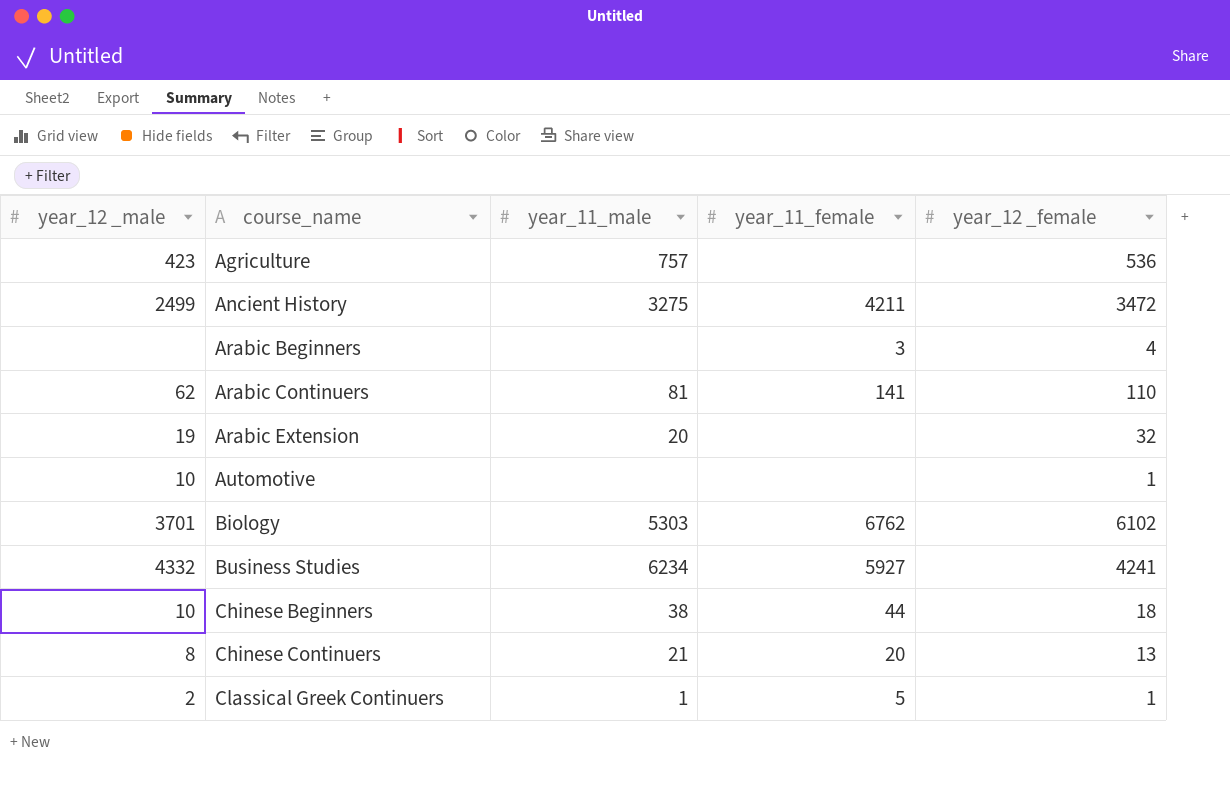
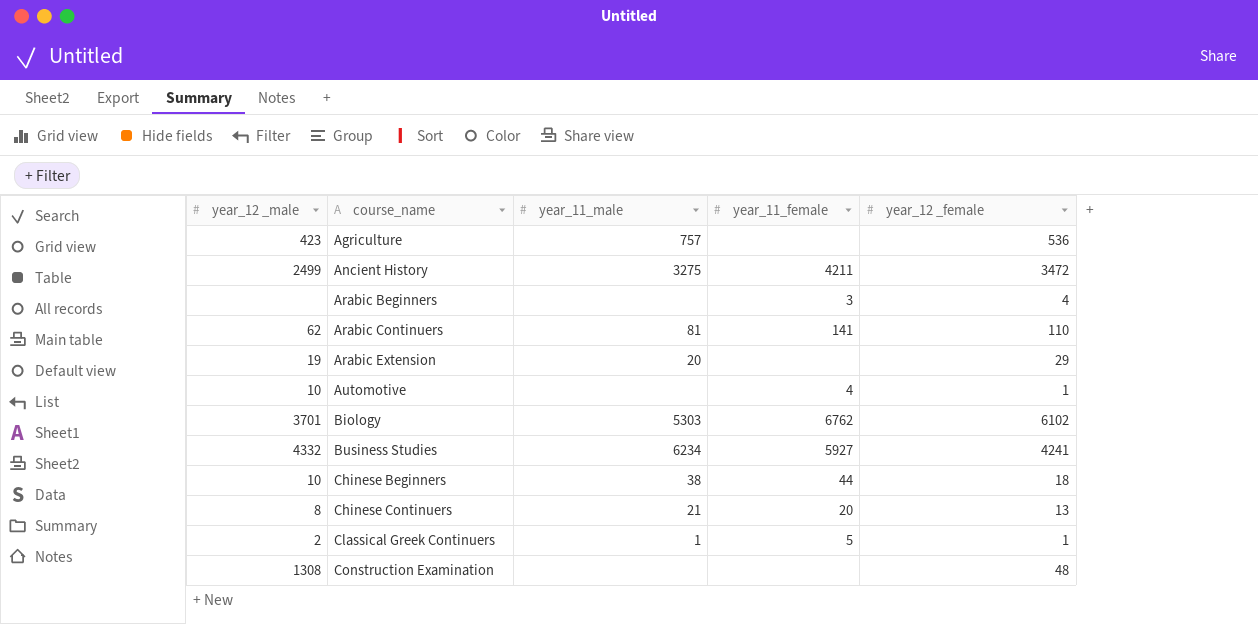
Arabic Extension | year_12 _female: 32 -> 29
Automotive | year_11_female: none -> 4
row Construction Examination: none -> 1308 | none | none | 48

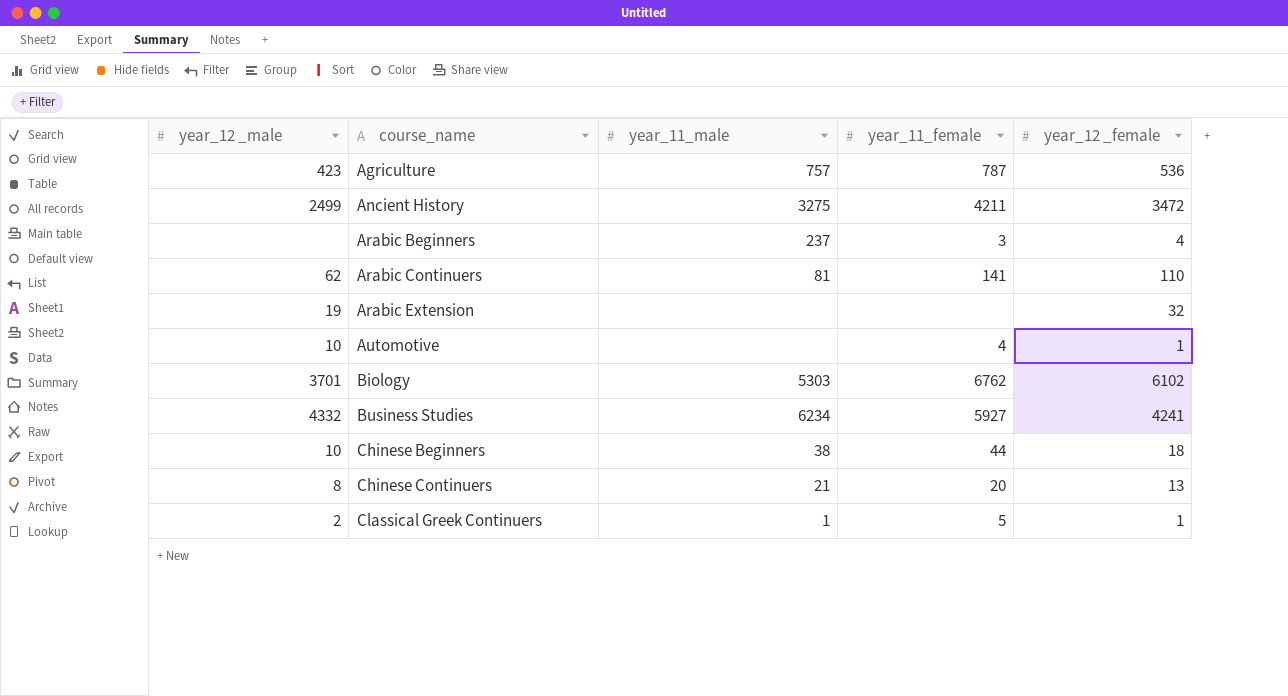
row Construction Examination: 1308 | none | none | 48 -> none
Agriculture | year_11_female: none -> 787
Arabic Beginners | year_11_male: none -> 237
Arabic Extension | year_11_male: 20 -> none
Arabic Extension | year_12 _female: 29 -> 32

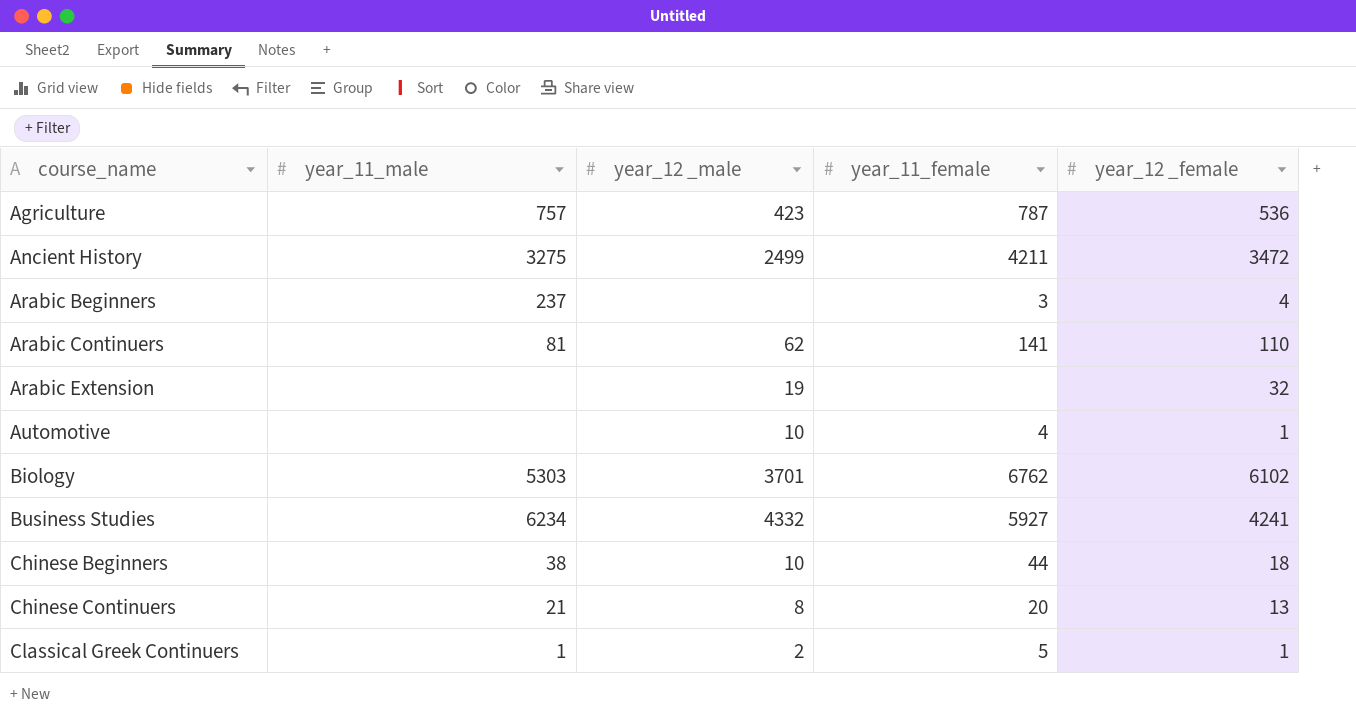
column year_12 _male | position: 1 -> 3

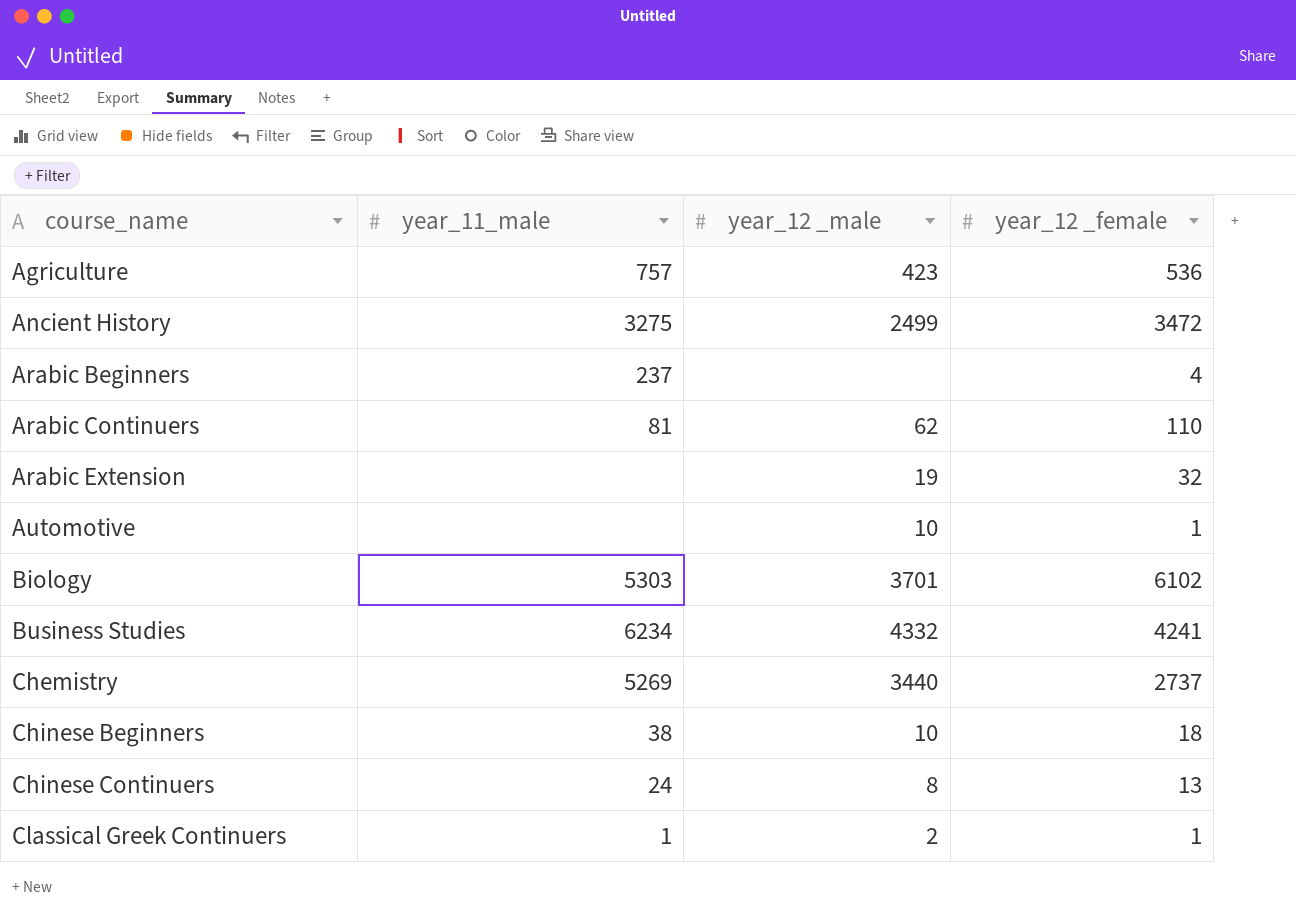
column year_11_female | position: 4 -> none
row Chemistry: none -> 5269 | 3440 | 2737
Chinese Continuers | year_11_male: 21 -> 24

